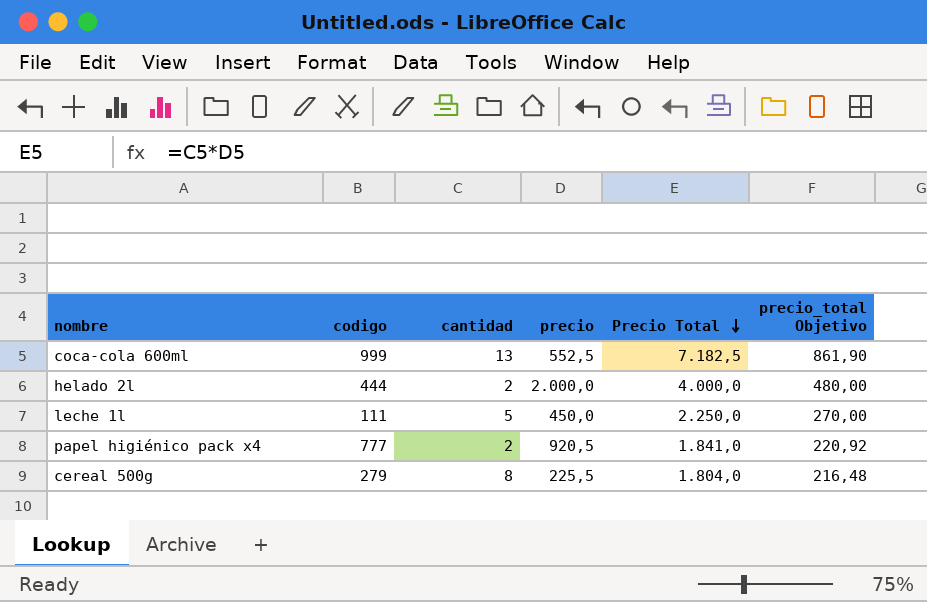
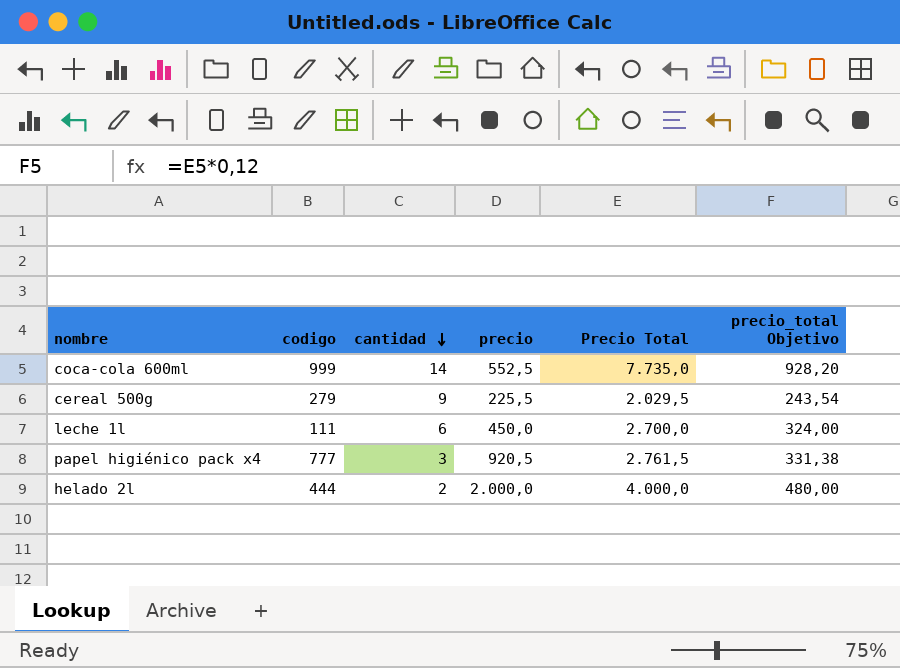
row order: Precio Total descending -> cantidad descending
coca-cola 600ml | cantidad: 13 -> 14
coca-cola 600ml | Precio Total: 7.182,5 -> 7.735,0
coca-cola 600ml | precio_total Objetivo: 861,90 -> 928,20
cereal 500g | cantidad: 8 -> 9
cereal 500g | Precio Total: 1.804,0 -> 2.029,5
cereal 500g | precio_total Objetivo: 216,48 -> 243,54
leche 1l | cantidad: 5 -> 6
leche 1l | Precio Total: 2.250,0 -> 2.700,0
leche 1l | precio_total Objetivo: 270,00 -> 324,00
papel higiénico pack x4 | cantidad: 2 -> 3
papel higiénico pack x4 | Precio Total: 1.841,0 -> 2.761,5
papel higiénico pack x4 | precio_total Objetivo: 220,92 -> 331,38

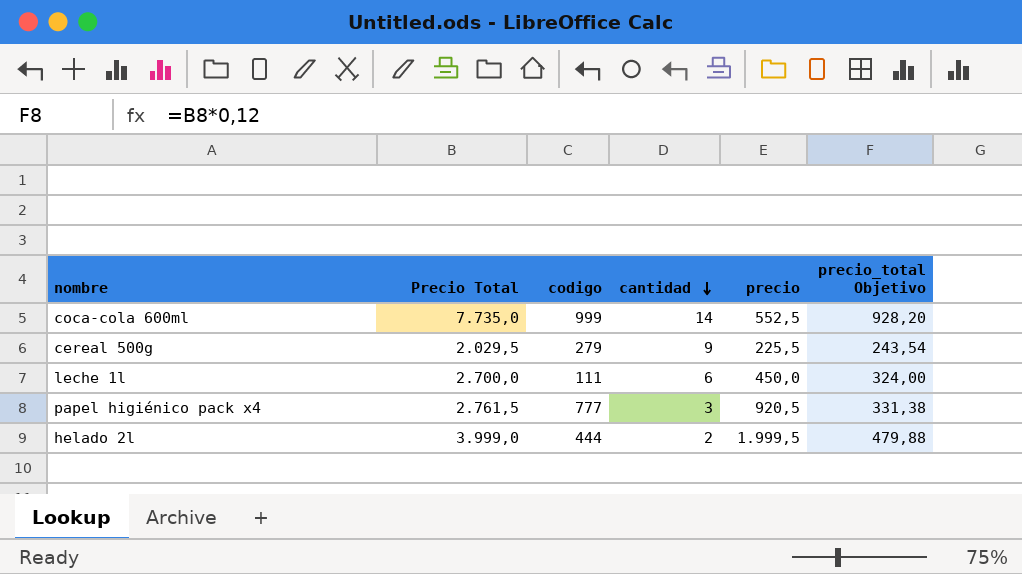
column Precio Total | position: 5 -> 2
helado 2l | Precio Total: 4.000,0 -> 3.999,0
helado 2l | precio: 2.000,0 -> 1.999,5
helado 2l | precio_total Objetivo: 480,00 -> 479,88

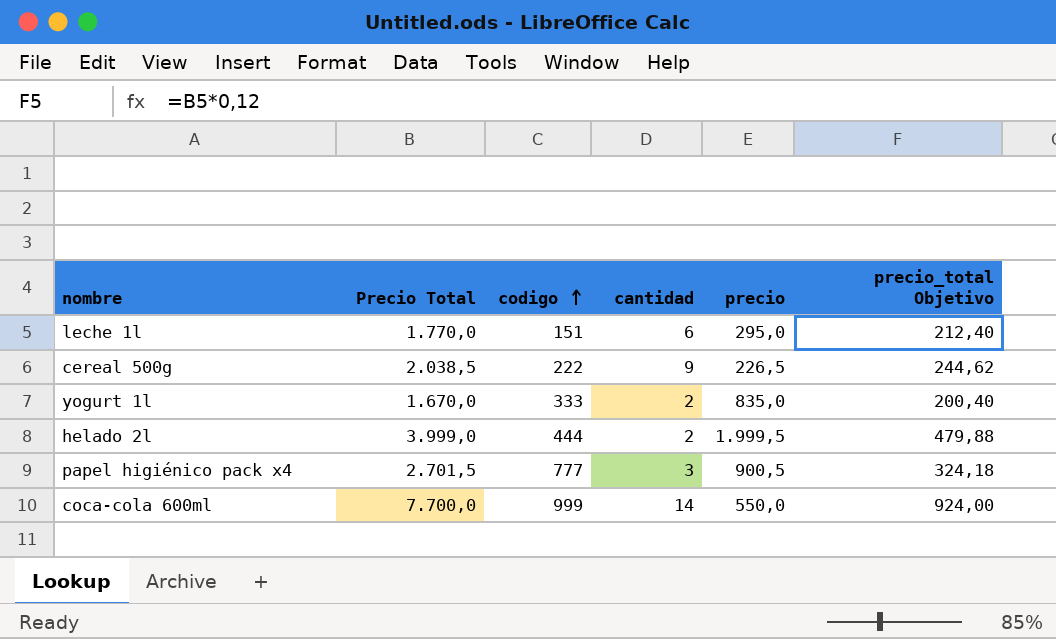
row order: cantidad descending -> codigo ascending
leche 1l | Precio Total: 2.700,0 -> 1.770,0
leche 1l | codigo: 111 -> 151
leche 1l | precio: 450,0 -> 295,0
leche 1l | precio_total Objetivo: 324,00 -> 212,40
cereal 500g | Precio Total: 2.029,5 -> 2.038,5
cereal 500g | codigo: 279 -> 222
cereal 500g | precio: 225,5 -> 226,5
cereal 500g | precio_total Objetivo: 243,54 -> 244,62
row yogurt 1l: none -> 1.670,0 | 333 | 2 | 835,0 | 200,40
papel higiénico pack x4 | Precio Total: 2.761,5 -> 2.701,5
papel higiénico pack x4 | precio: 920,5 -> 900,5
papel higiénico pack x4 | precio_total Objetivo: 331,38 -> 324,18
coca-cola 600ml | Precio Total: 7.735,0 -> 7.700,0
coca-cola 600ml | precio: 552,5 -> 550,0
coca-cola 600ml | precio_total Objetivo: 928,20 -> 924,00

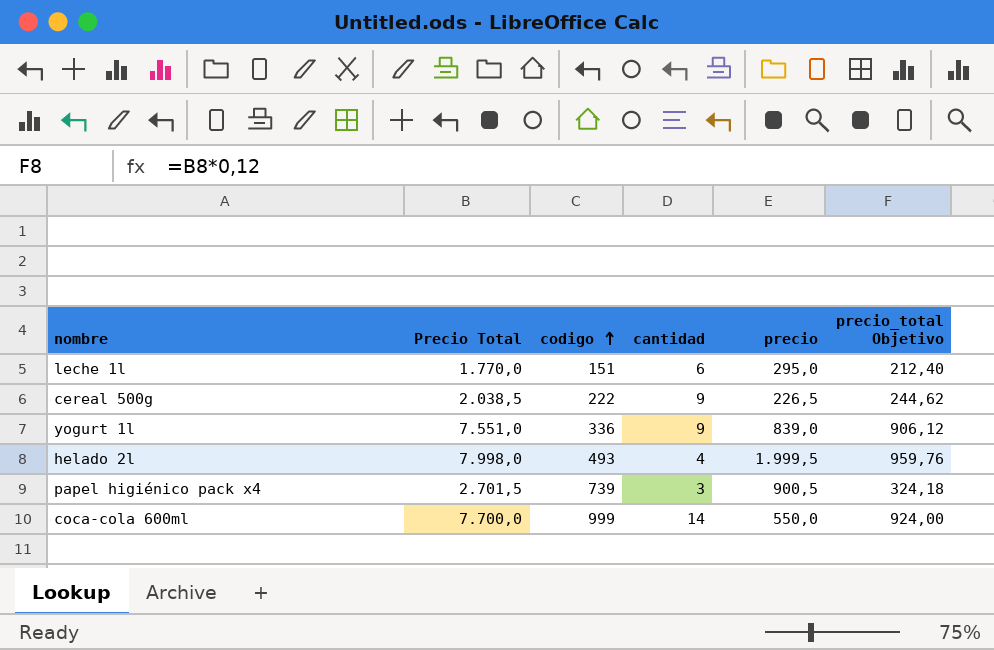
yogurt 1l | Precio Total: 1.670,0 -> 7.551,0
yogurt 1l | codigo: 333 -> 336
yogurt 1l | cantidad: 2 -> 9
yogurt 1l | precio: 835,0 -> 839,0
yogurt 1l | precio_total Objetivo: 200,40 -> 906,12
helado 2l | Precio Total: 3.999,0 -> 7.998,0
helado 2l | codigo: 444 -> 493
helado 2l | cantidad: 2 -> 4
helado 2l | precio_total Objetivo: 479,88 -> 959,76
papel higiénico pack x4 | codigo: 777 -> 739

